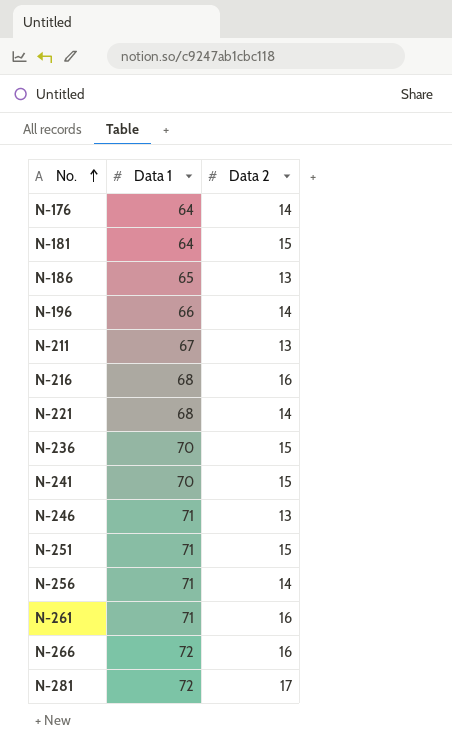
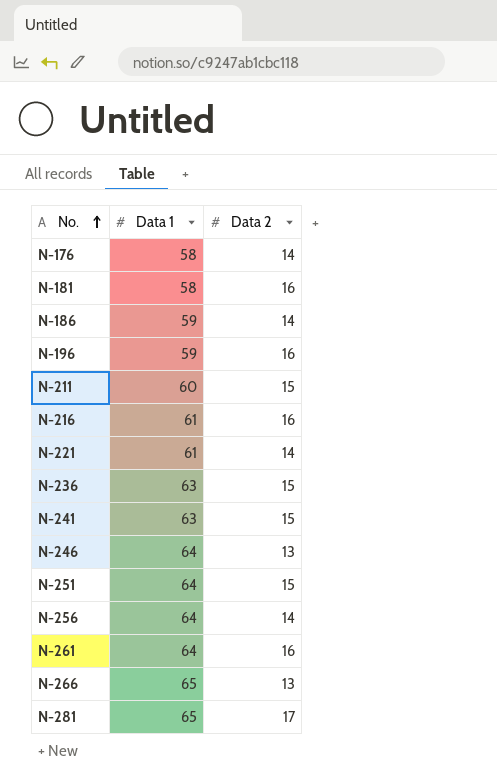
N-176 | Data 1: 64 -> 58
N-181 | Data 1: 64 -> 58
N-181 | Data 2: 15 -> 16
N-186 | Data 1: 65 -> 59
N-186 | Data 2: 13 -> 14
N-196 | Data 1: 66 -> 59
N-196 | Data 2: 14 -> 16
N-211 | Data 1: 67 -> 60
N-211 | Data 2: 13 -> 15
N-216 | Data 1: 68 -> 61
N-221 | Data 1: 68 -> 61
N-236 | Data 1: 70 -> 63
N-241 | Data 1: 70 -> 63
N-246 | Data 1: 71 -> 64
N-251 | Data 1: 71 -> 64
N-256 | Data 1: 71 -> 64
N-261 | Data 1: 71 -> 64
N-266 | Data 1: 72 -> 65
N-266 | Data 2: 16 -> 13
N-281 | Data 1: 72 -> 65

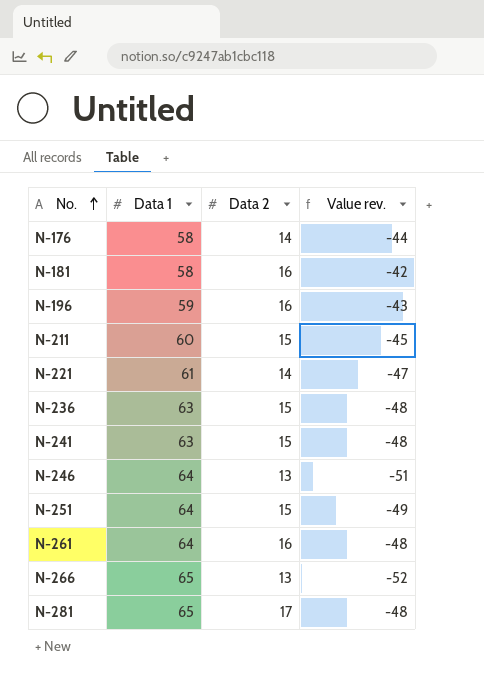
column Value rev. | formula: none -> [Data 2] - [Data 1]
row N-186: 59 | 14 -> none
row N-216: 61 | 16 -> none
row N-256: 64 | 14 -> none

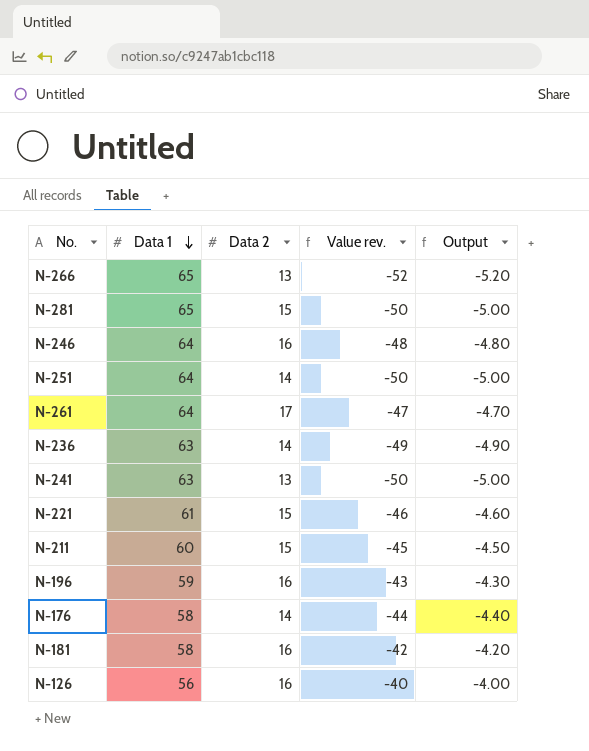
row order: No. ascending -> Data 1 descending
column Output | formula: none -> [Value rev.] * 0.1
N-281 | Data 2: 17 -> 15
N-281 | Value rev.: -48 -> -50
N-246 | Data 2: 13 -> 16
N-246 | Value rev.: -51 -> -48
N-251 | Data 2: 15 -> 14
N-251 | Value rev.: -49 -> -50
N-261 | Data 2: 16 -> 17
N-261 | Value rev.: -48 -> -47
N-236 | Data 2: 15 -> 14
N-236 | Value rev.: -48 -> -49
N-241 | Data 2: 15 -> 13
N-241 | Value rev.: -48 -> -50
N-221 | Data 2: 14 -> 15
N-221 | Value rev.: -47 -> -46
row N-126: none -> 56 | 16 | -40 | -4.00

